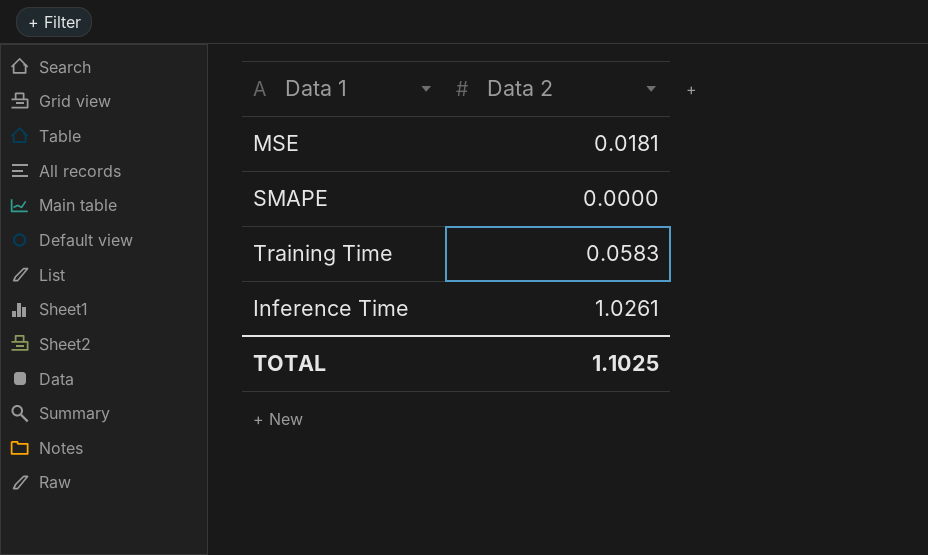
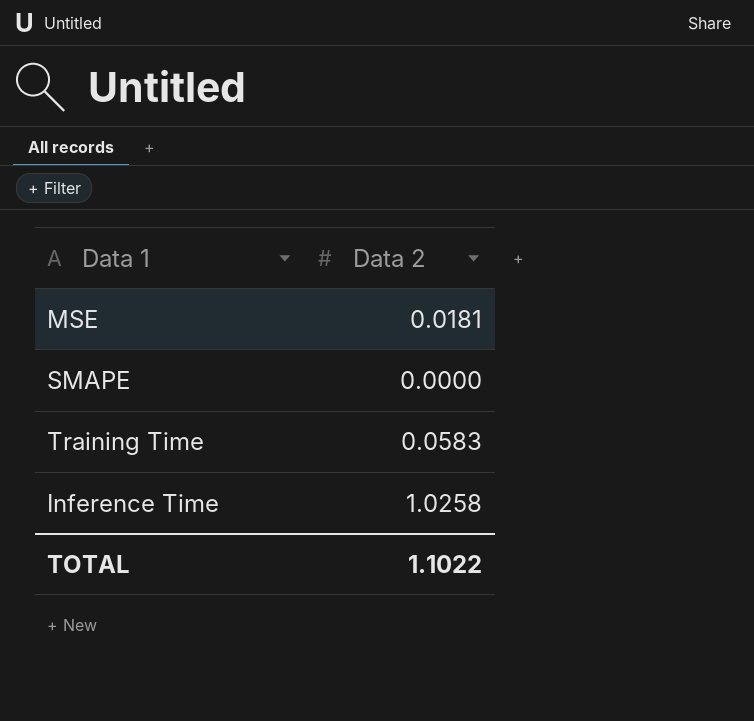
Inference Time | Data 2: 1.0261 -> 1.0258
TOTAL | Data 2: 1.1025 -> 1.1022

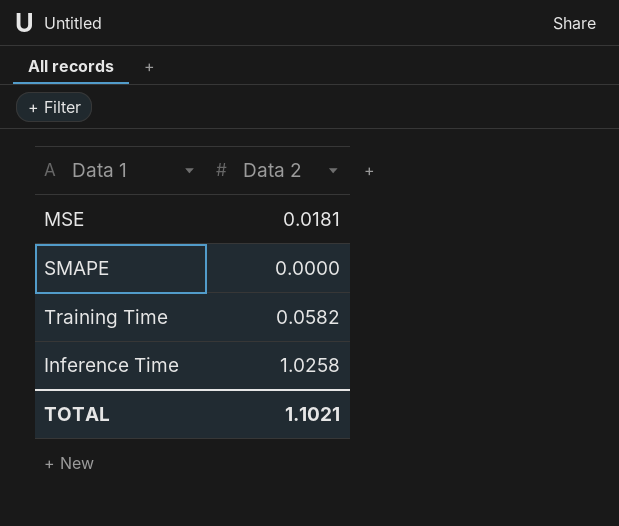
Training Time | Data 2: 0.0583 -> 0.0582
TOTAL | Data 2: 1.1022 -> 1.1021

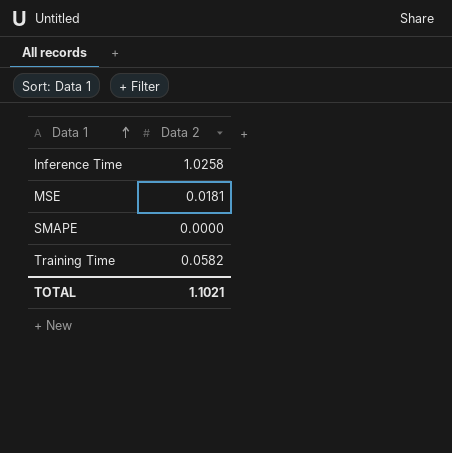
row order: none -> Data 1 ascending

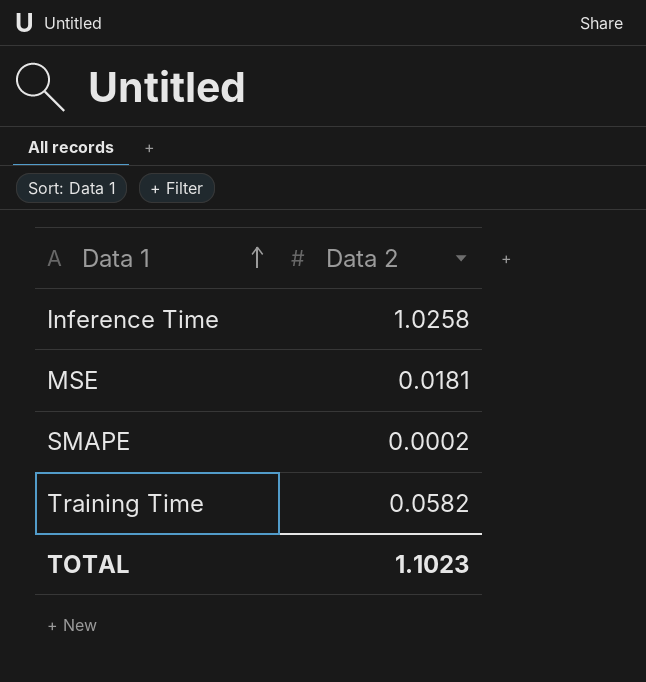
SMAPE | Data 2: 0.0000 -> 0.0002
TOTAL | Data 2: 1.1021 -> 1.1023

